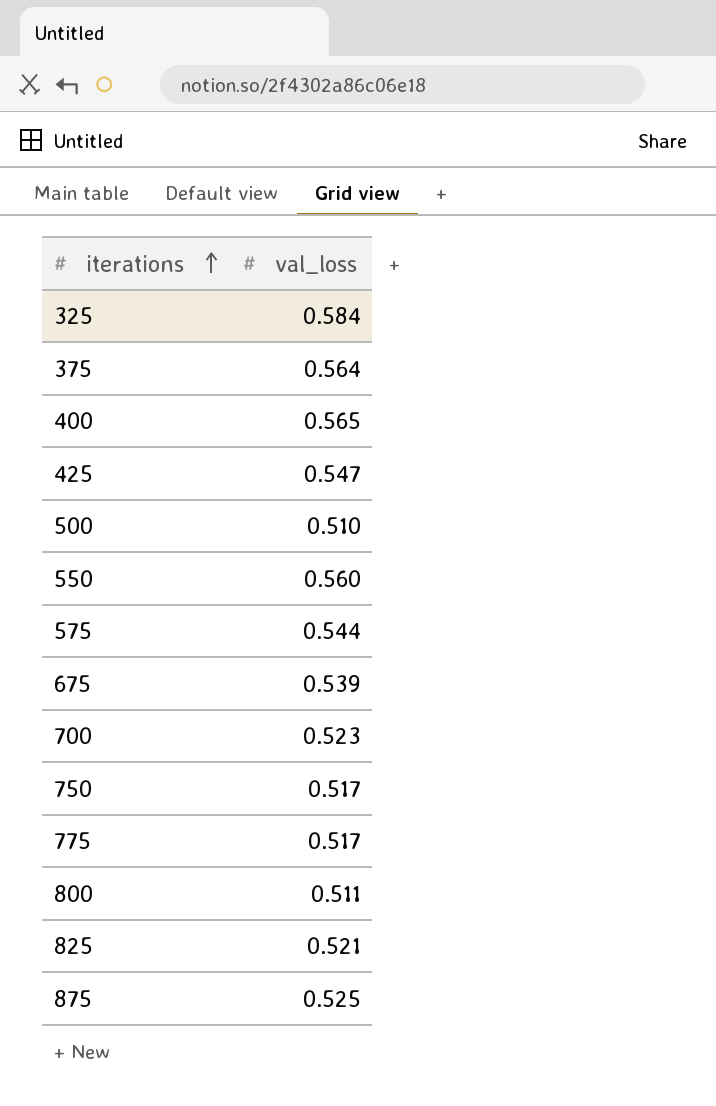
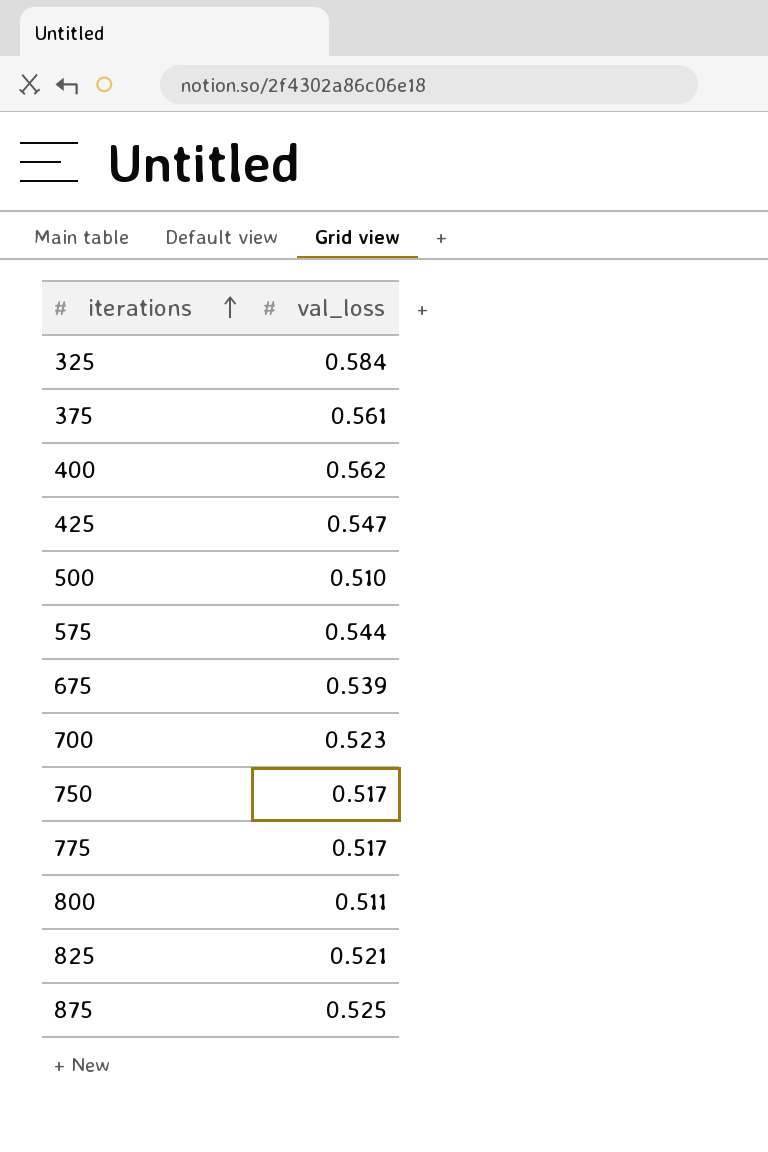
row 550: 0.560 -> none
375 | val_loss: 0.564 -> 0.561
400 | val_loss: 0.565 -> 0.562

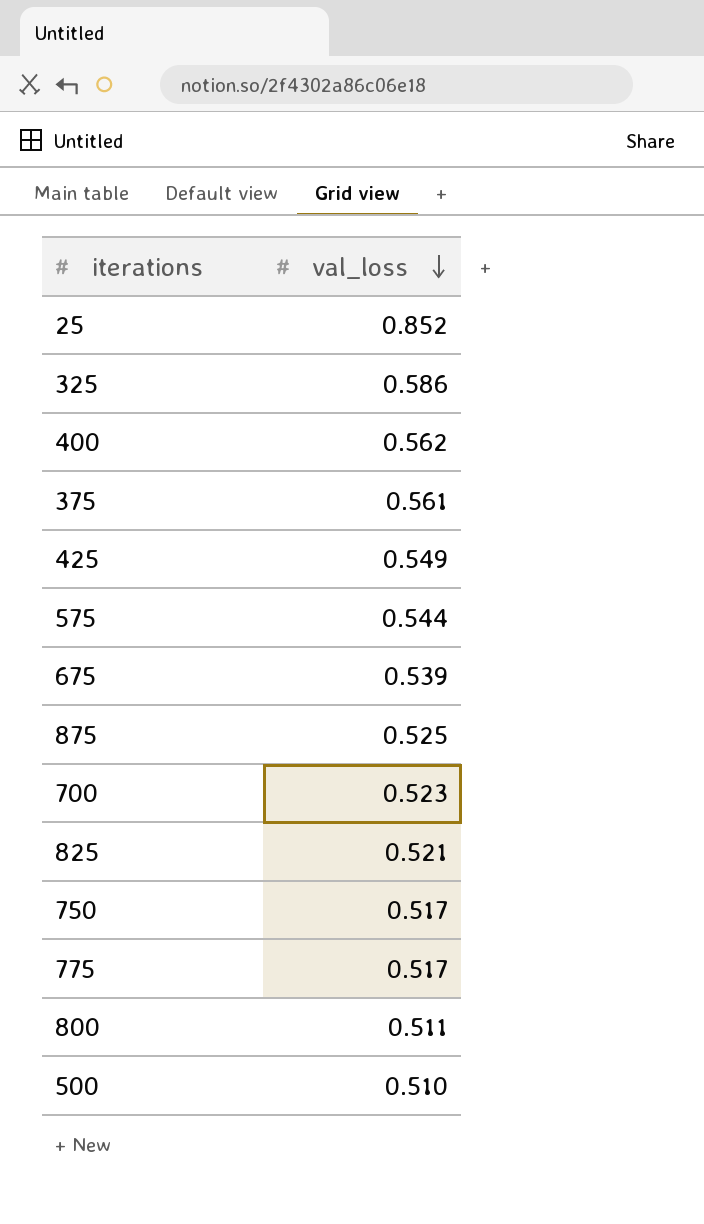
row order: iterations ascending -> val_loss descending
row 25: none -> 0.852
325 | val_loss: 0.584 -> 0.586
425 | val_loss: 0.547 -> 0.549

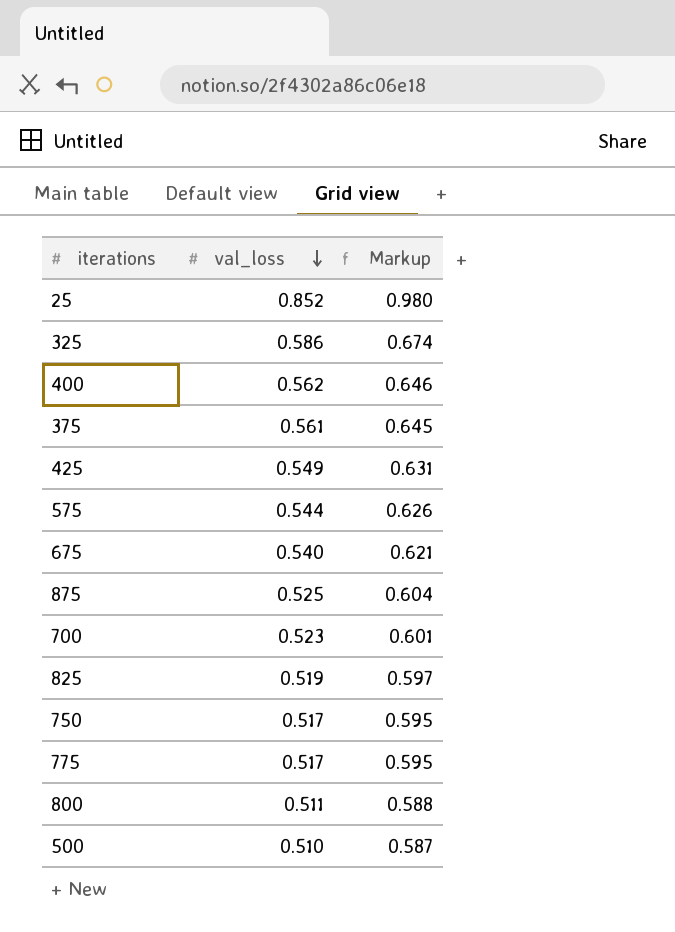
column Markup | formula: none -> [val_loss] * 1.15
675 | val_loss: 0.539 -> 0.540
825 | val_loss: 0.521 -> 0.519

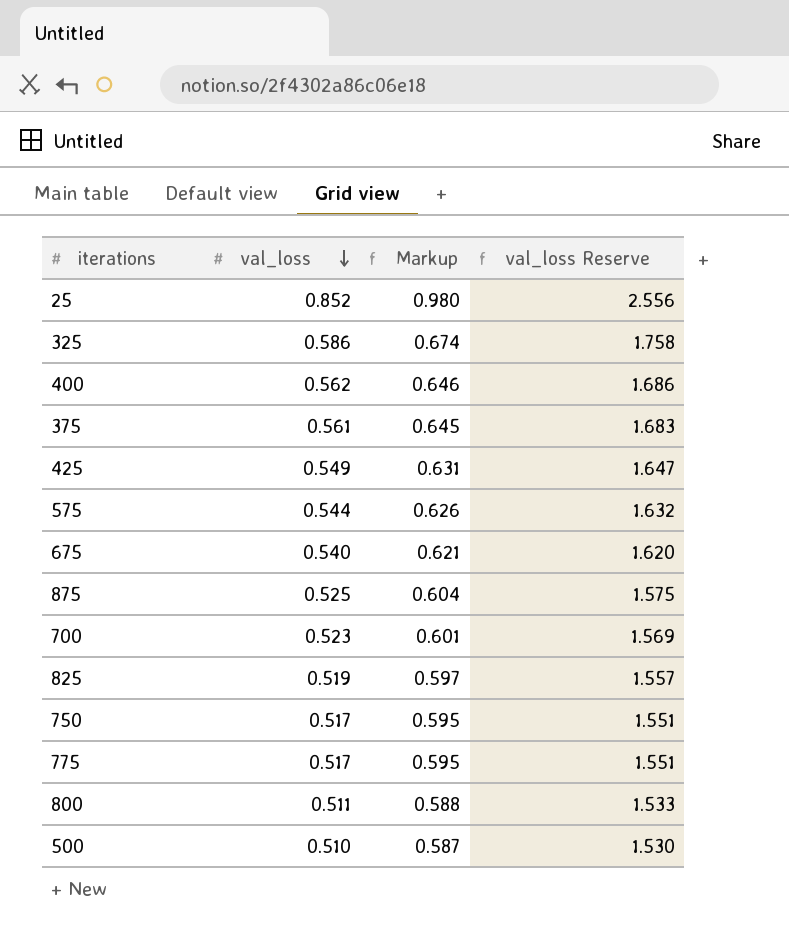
column val_loss Reserve | formula: none -> [val_loss] * 3

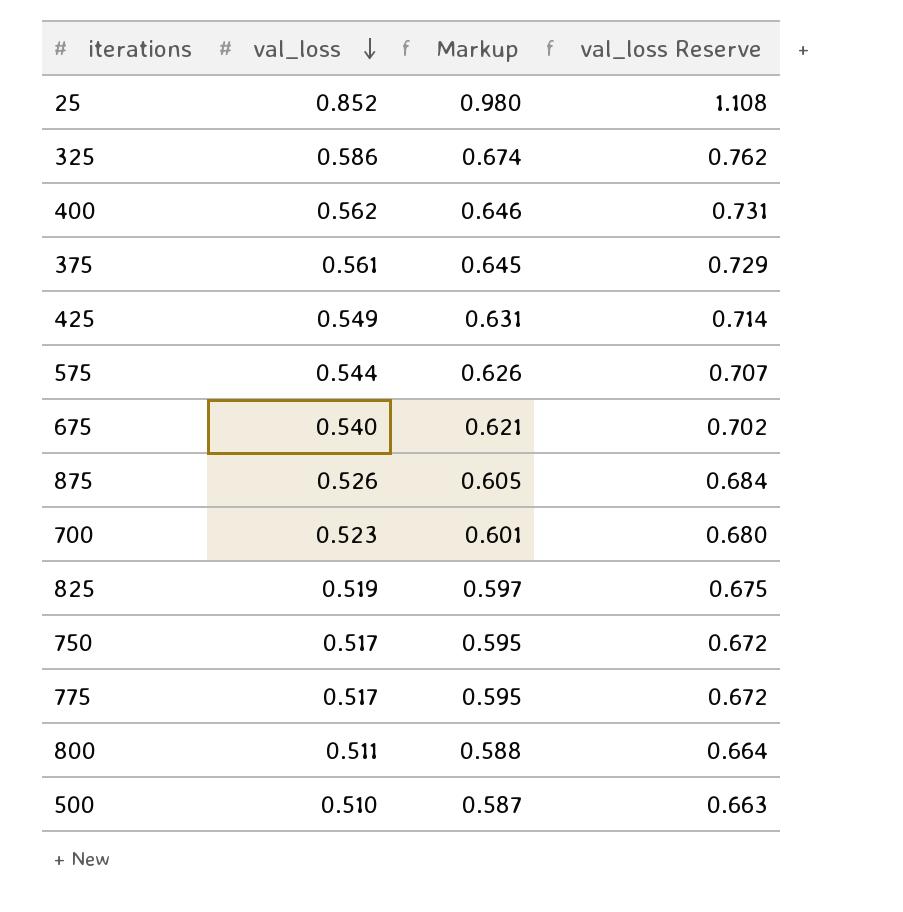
column val_loss Reserve | formula: [val_loss] * 3 -> [val_loss] * 1.3
875 | val_loss: 0.525 -> 0.526
875 | Markup: 0.604 -> 0.605

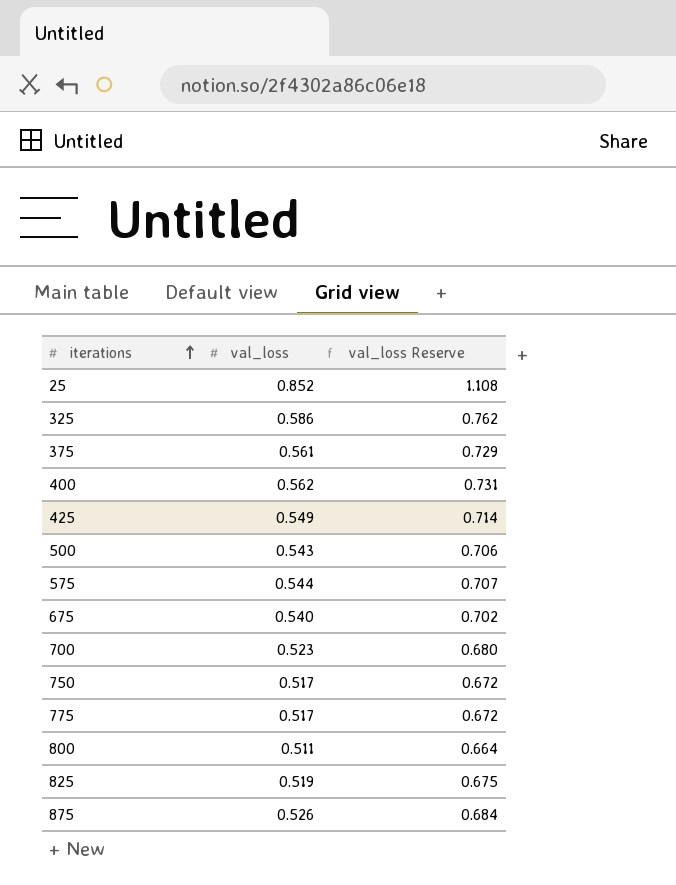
row order: val_loss descending -> iterations ascending
column Markup | formula: [val_loss] * 1.15 -> none
500 | val_loss: 0.510 -> 0.543
500 | val_loss Reserve: 0.663 -> 0.706

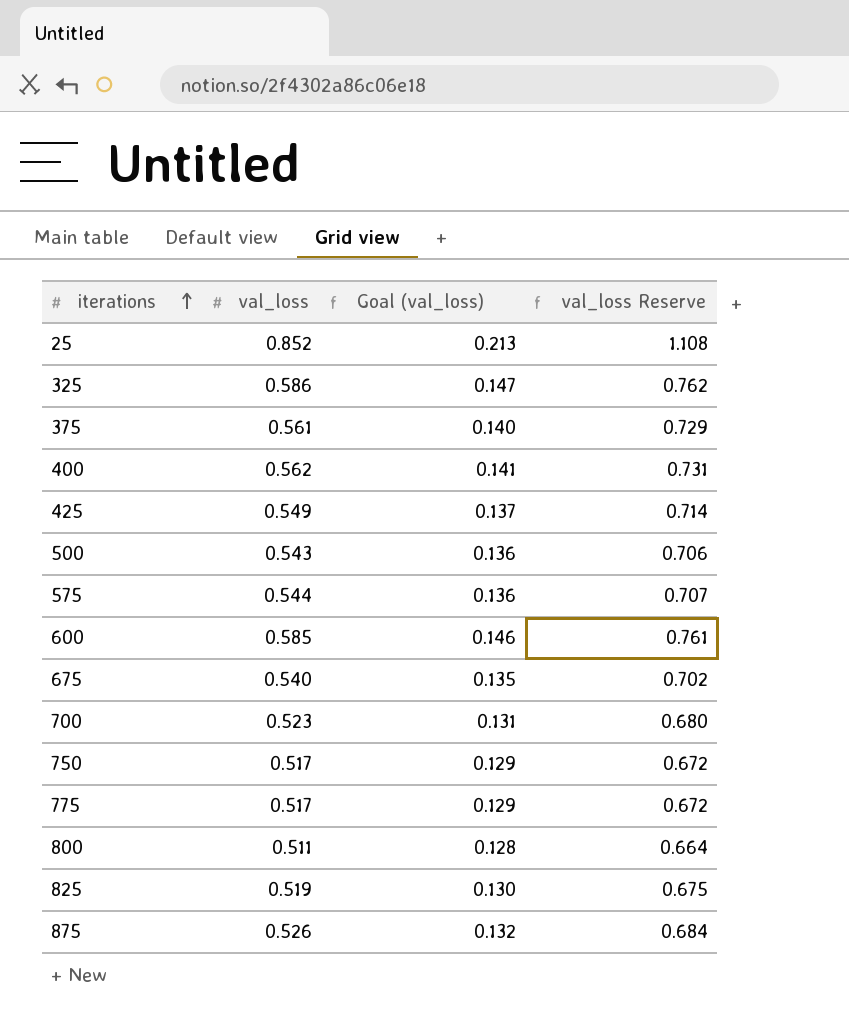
column Goal (val_loss) | formula: none -> [val_loss] * 0.25
row 600: none -> 0.585 | 0.146 | 0.761

